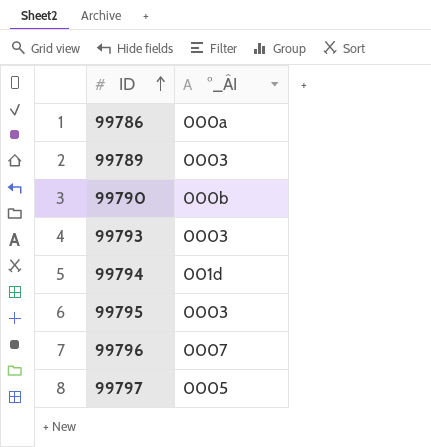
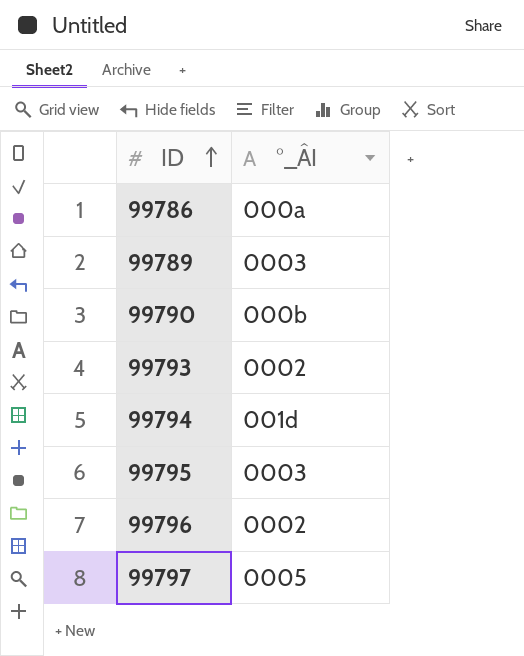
99793 | °_ÂI: 0003 -> 0002
99796 | °_ÂI: 0007 -> 0002

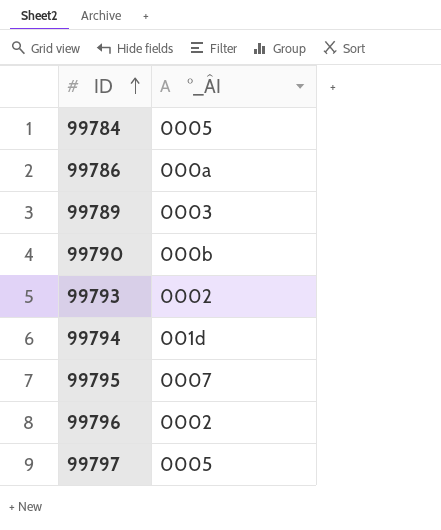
row 99784: none -> 0005
99795 | °_ÂI: 0003 -> 0007

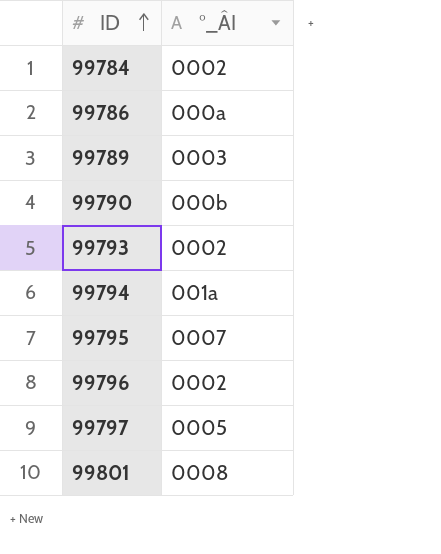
99784 | °_ÂI: 0005 -> 0002
99794 | °_ÂI: 001d -> 001a
row 99801: none -> 0008

